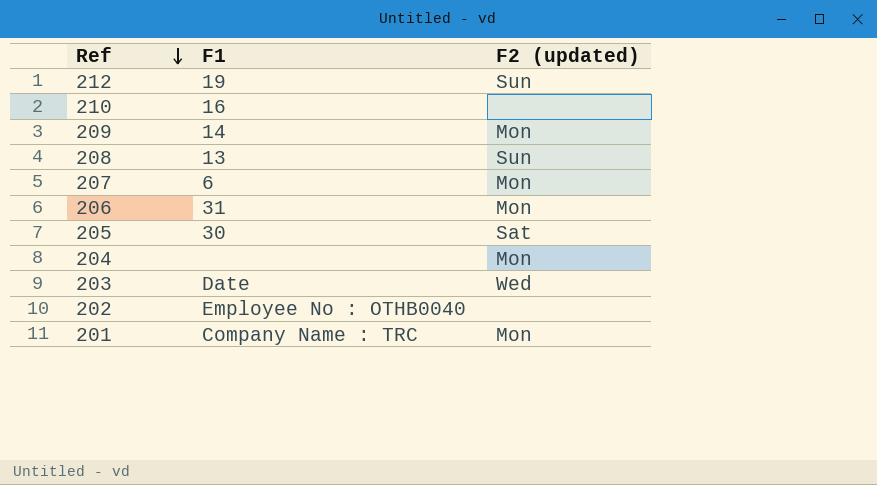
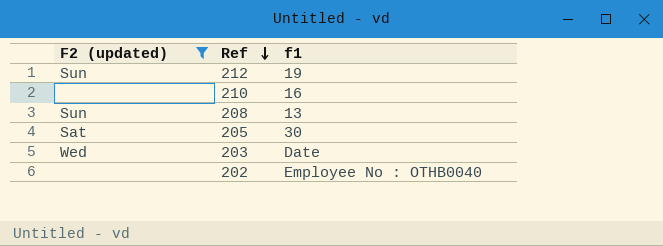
filter: none -> F2 (updated) != Mon
column F2 (updated) | position: 3 -> 1
column name: F1 -> f1

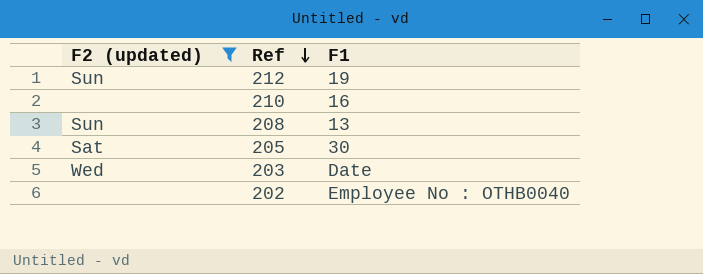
column name: f1 -> F1

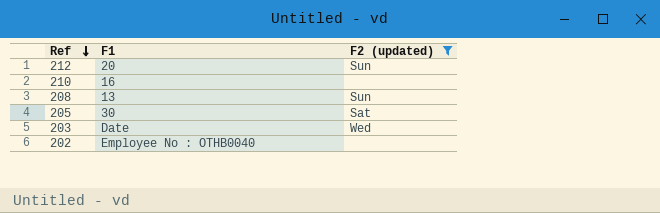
column F2 (updated) | position: 1 -> 3
212 | F1: 19 -> 20

